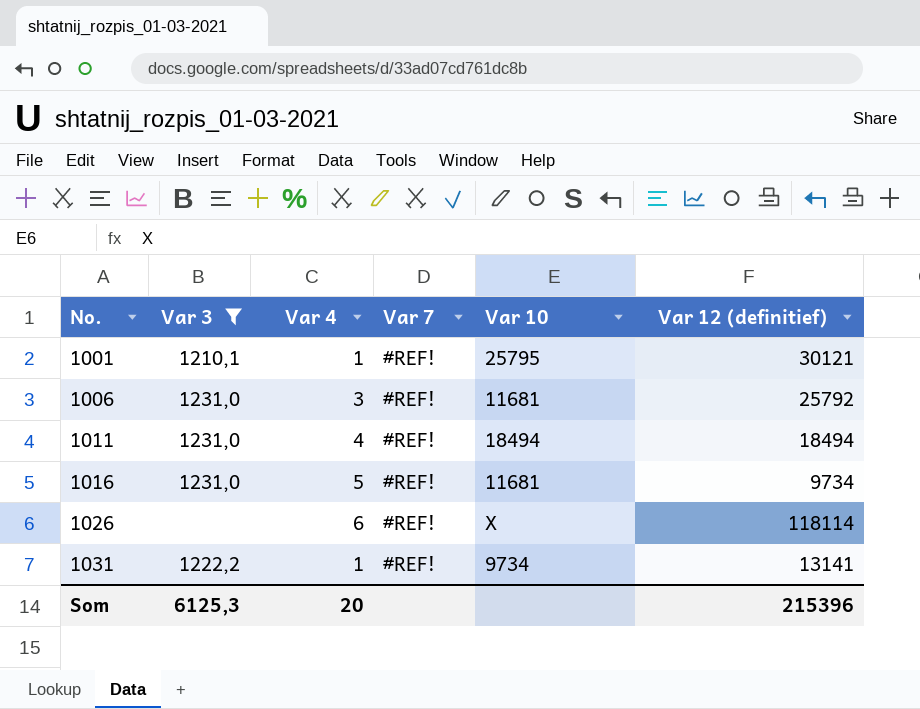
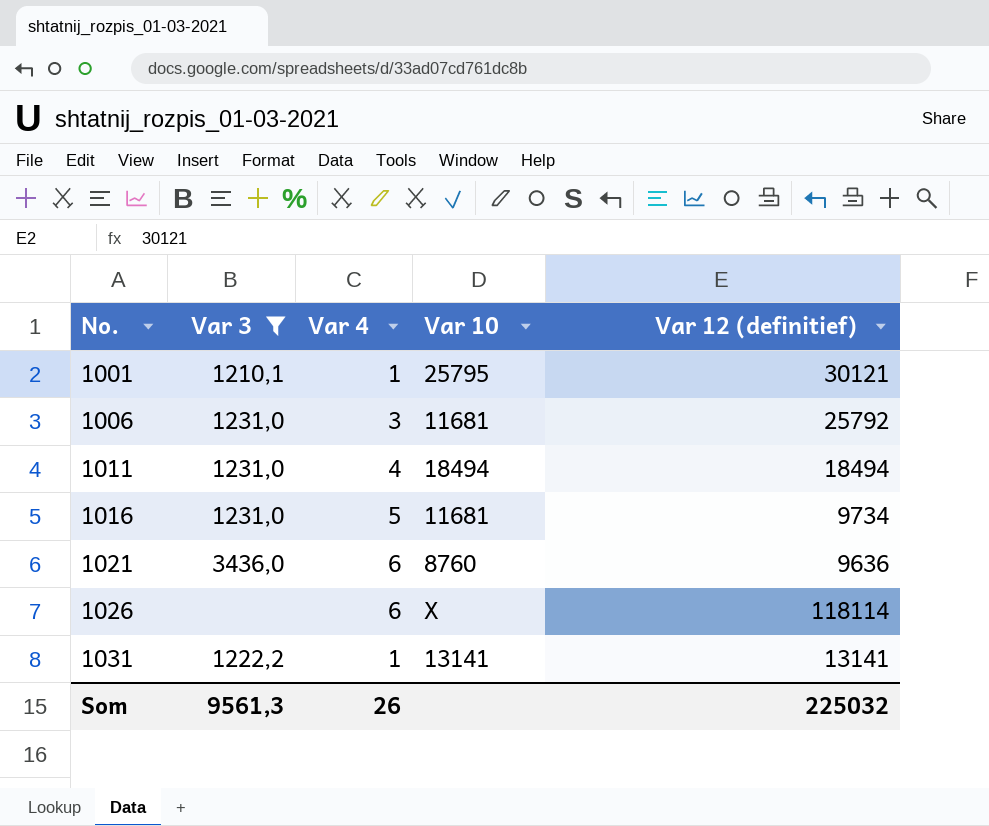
column Var 7 | position: 4 -> none
row 1021: none -> 3436,0 | 6 | 8760 | 9636
1031 | Var 10: 9734 -> 13141
Som | Var 3: 6125,3 -> 9561,3
Som | Var 4: 20 -> 26
Som | Var 12 (definitief): 215396 -> 225032

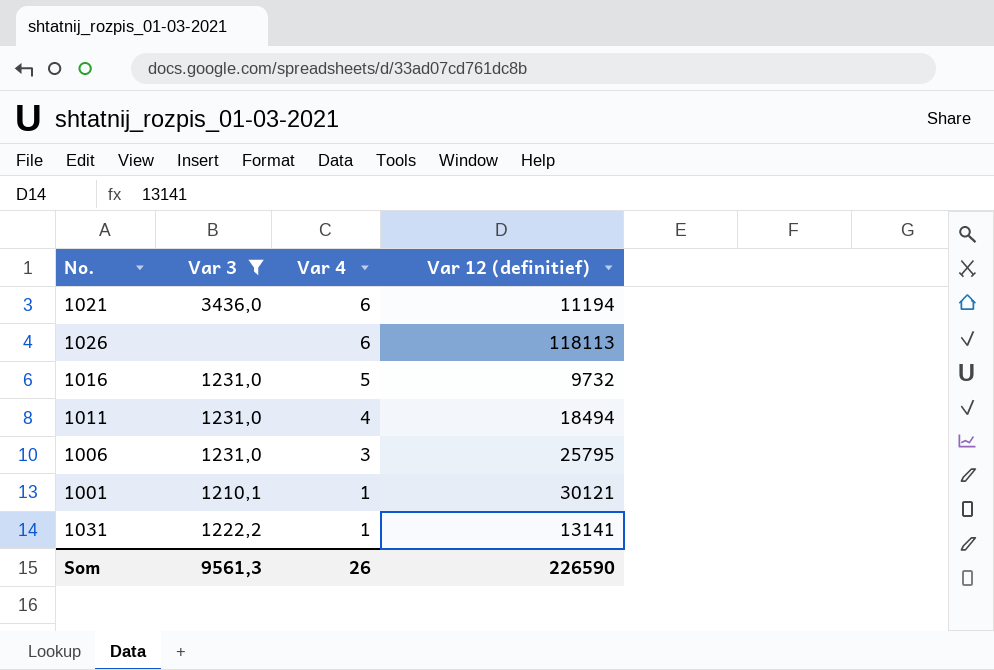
row order: No. ascending -> Var 4 descending
column Var 10 | position: 4 -> none
1021 | Var 12 (definitief): 9636 -> 11194
1026 | Var 12 (definitief): 118114 -> 118113
1016 | Var 12 (definitief): 9734 -> 9732
1006 | Var 12 (definitief): 25792 -> 25795
Som | Var 12 (definitief): 225032 -> 226590

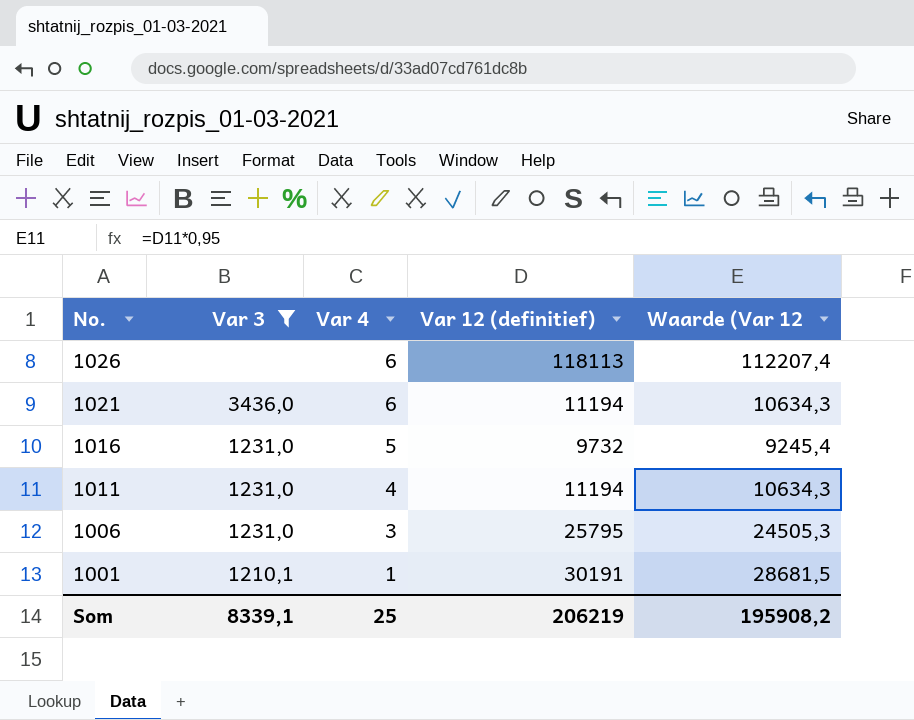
row order: Var 4 descending -> No. descending
column Waarde (Var 12 | formula: none -> [Var 12 (definitief)] * 0,95
row 1031: 1222,2 | 1 | 13141 -> none
1011 | Var 12 (definitief): 18494 -> 11194
1001 | Var 12 (definitief): 30121 -> 30191
Som | Var 3: 9561,3 -> 8339,1
Som | Var 4: 26 -> 25
Som | Var 12 (definitief): 226590 -> 206219

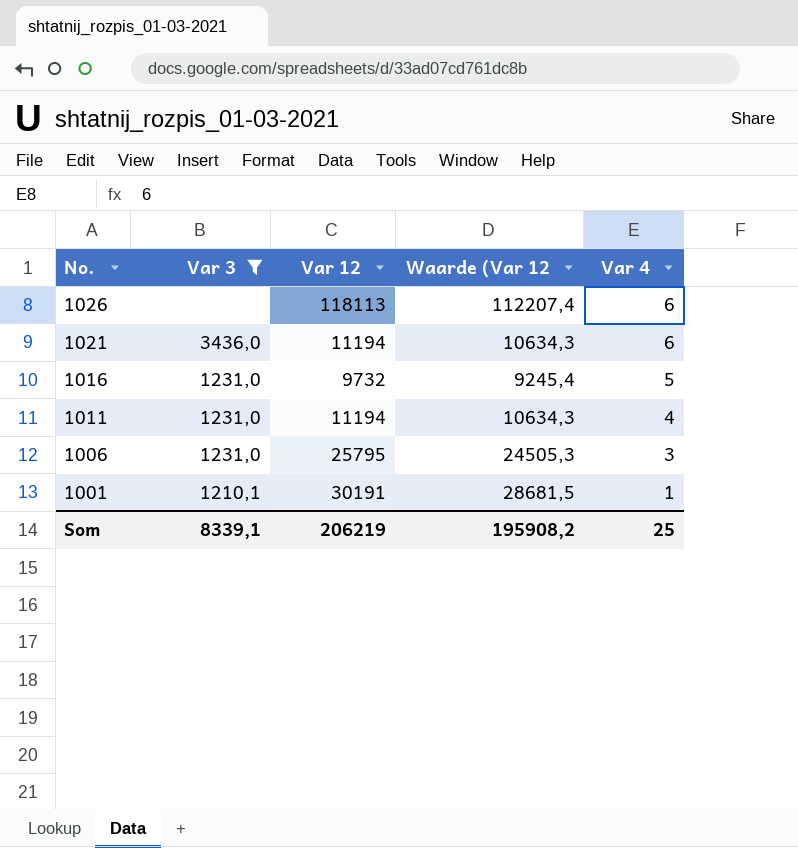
column name: Var 12 (definitief) -> Var 12
column Var 4 | position: 3 -> 5

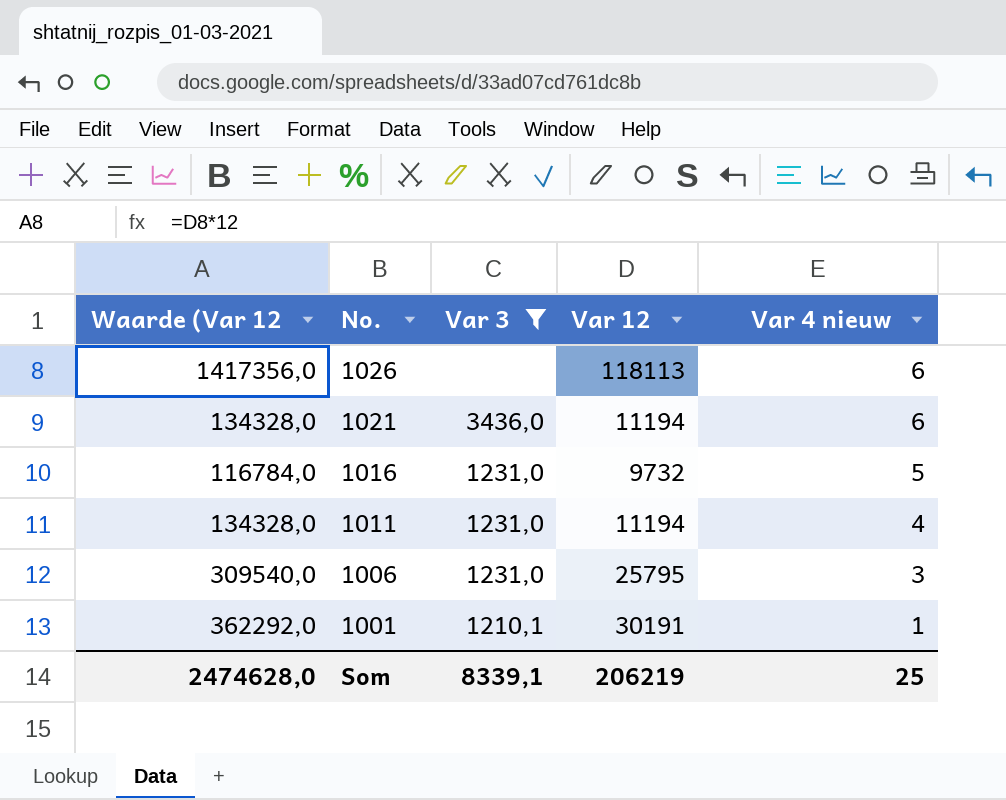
column Waarde (Var 12 | formula: [Var 12] * 0,95 -> [Var 12] * 12
column Waarde (Var 12 | position: 4 -> 1
column name: Var 4 -> Var 4 nieuw
Som | Waarde (Var 12: 195908,2 -> 2474628,0

